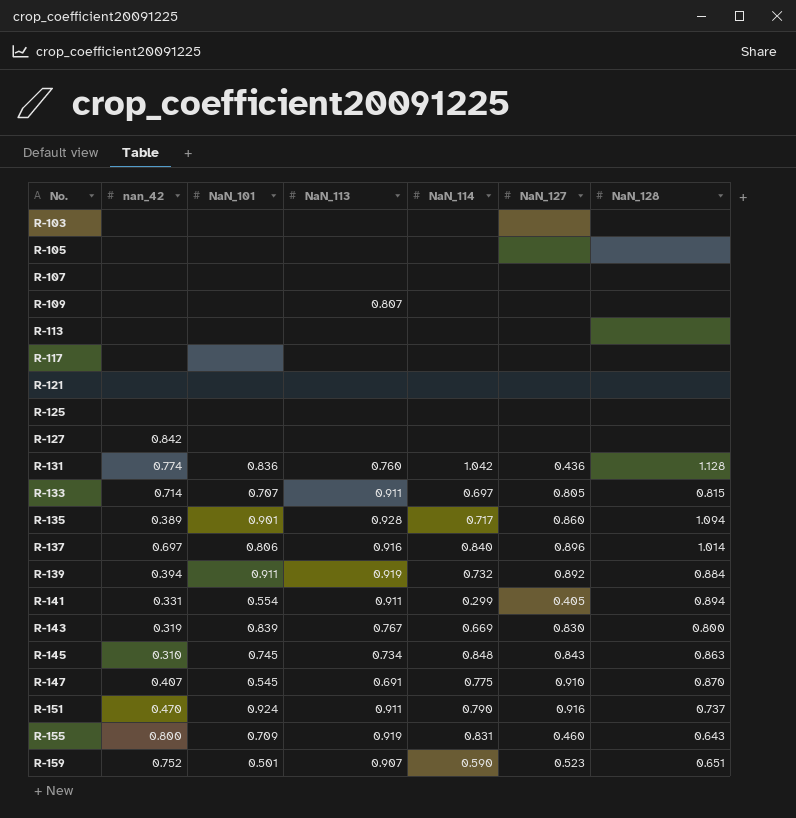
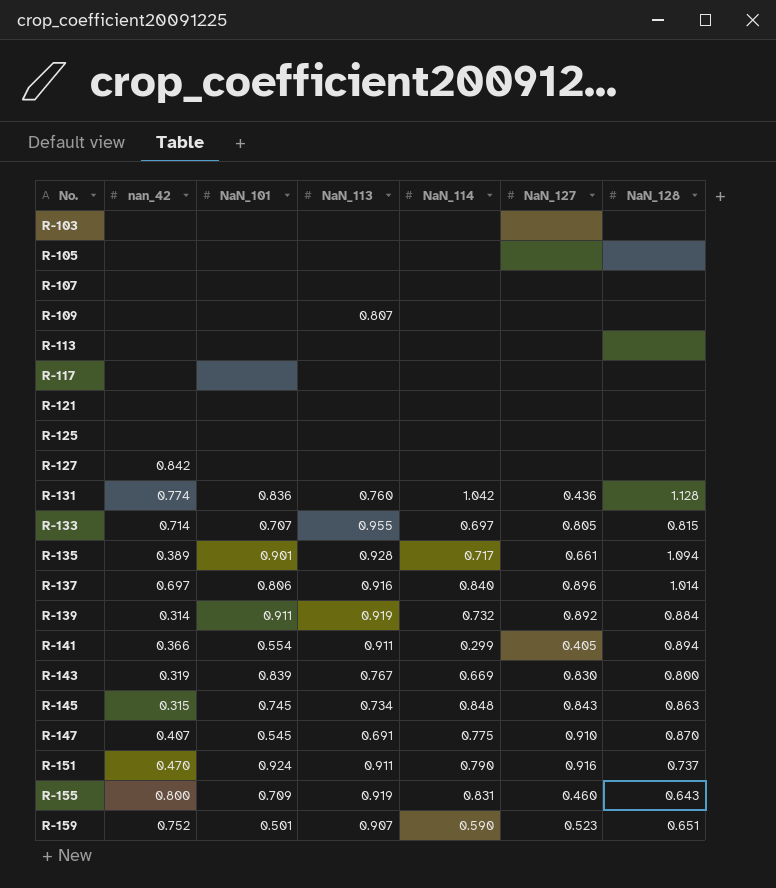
R-133 | NaN_113: 0.911 -> 0.955
R-135 | NaN_127: 0.860 -> 0.661
R-139 | nan_42: 0.394 -> 0.314
R-141 | nan_42: 0.331 -> 0.366
R-145 | nan_42: 0.310 -> 0.315

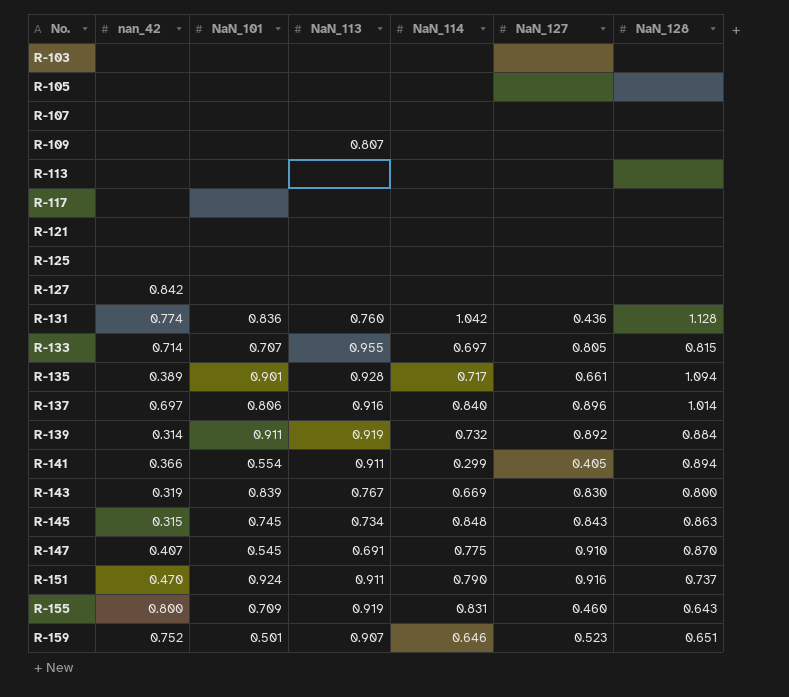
R-159 | NaN_114: 0.590 -> 0.646

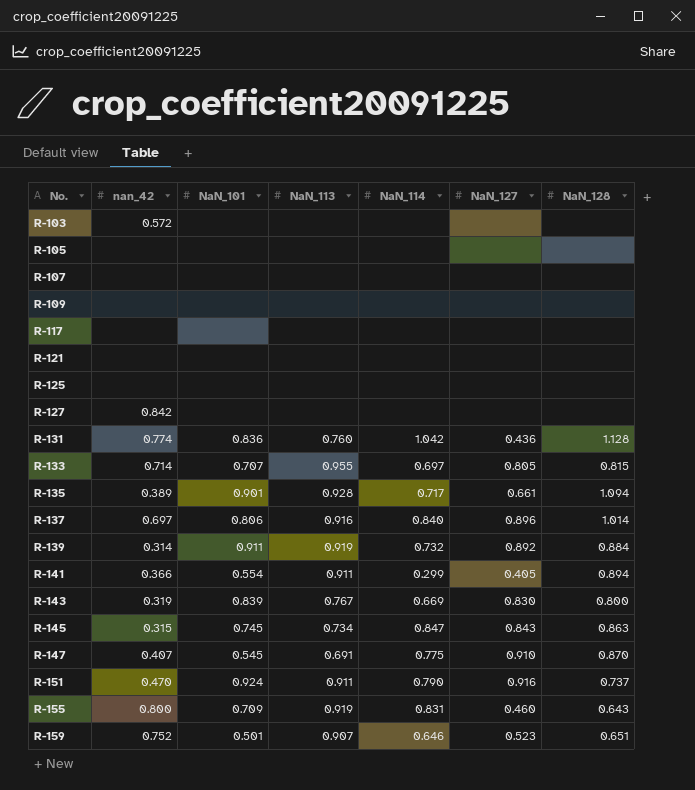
row R-113: none | none | none | none | none | none -> none
R-103 | nan_42: none -> 0.572
R-109 | NaN_113: 0.807 -> none
R-145 | NaN_114: 0.848 -> 0.847

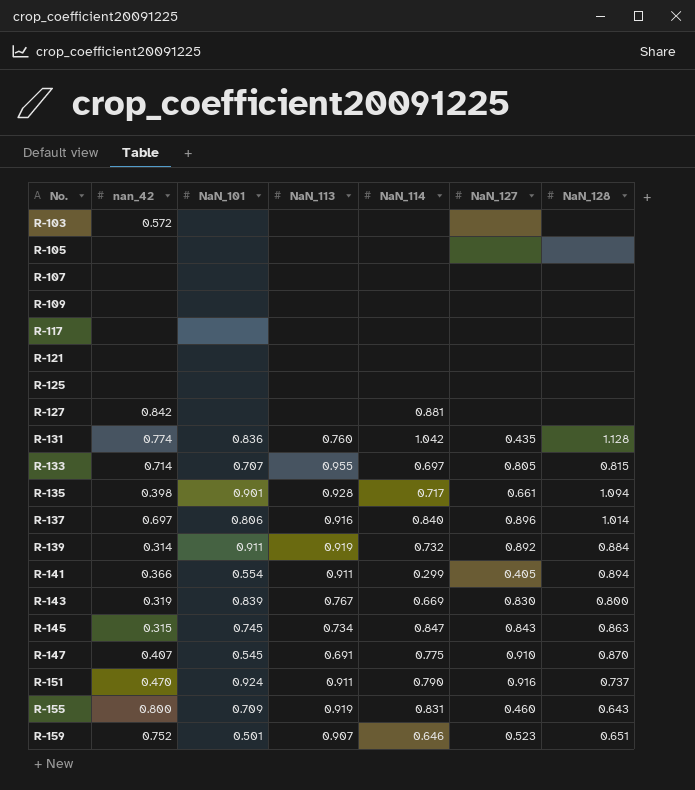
R-127 | NaN_114: none -> 0.881
R-131 | NaN_127: 0.436 -> 0.435
R-135 | nan_42: 0.389 -> 0.398

